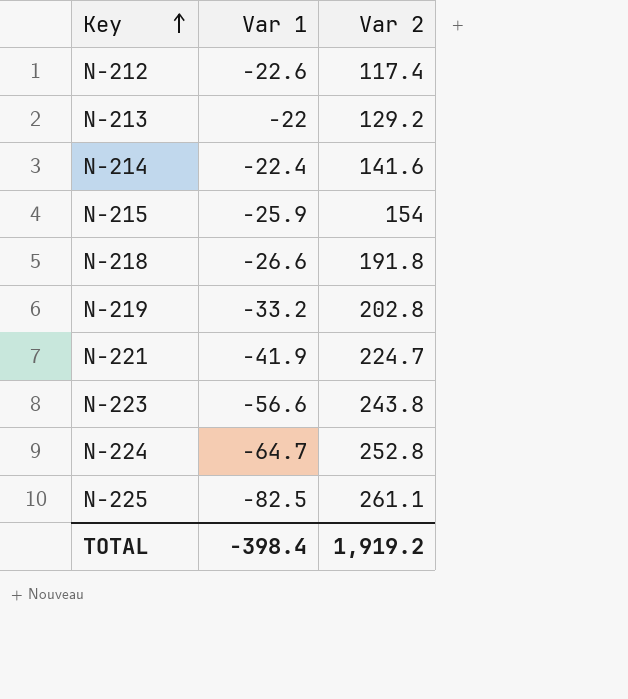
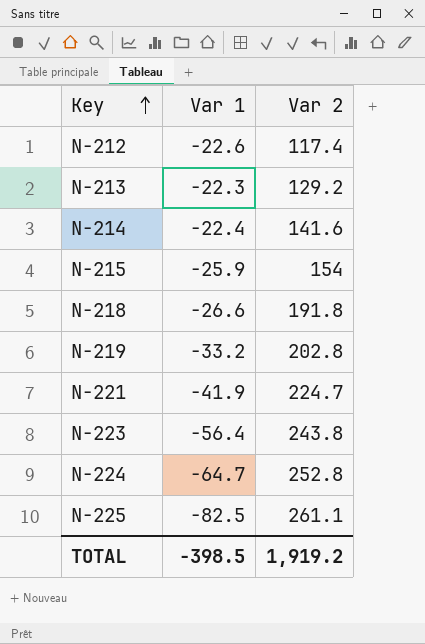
N-213 | Var 1: -22 -> -22.3
N-223 | Var 1: -56.6 -> -56.4
TOTAL | Var 1: -398.4 -> -398.5

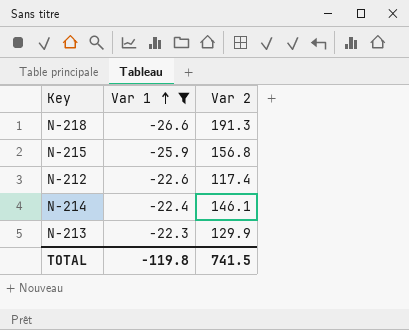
filter: none -> Var 1 >= -26.6
row order: Key ascending -> Var 1 ascending
N-218 | Var 2: 191.8 -> 191.3
N-215 | Var 2: 154 -> 156.8
N-214 | Var 2: 141.6 -> 146.1
N-213 | Var 2: 129.2 -> 129.9
TOTAL | Var 1: -398.5 -> -119.8
TOTAL | Var 2: 1,919.2 -> 741.5

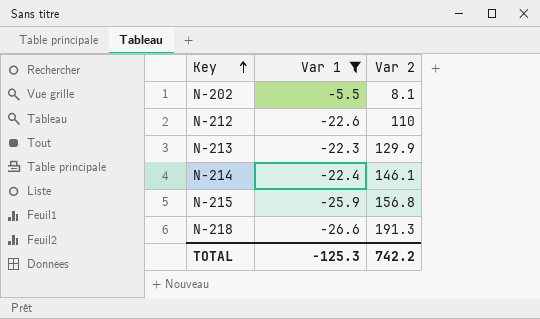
row order: Var 1 ascending -> Key ascending
row N-202: none -> -5.5 | 8.1
N-212 | Var 2: 117.4 -> 110
TOTAL | Var 1: -119.8 -> -125.3
TOTAL | Var 2: 741.5 -> 742.2

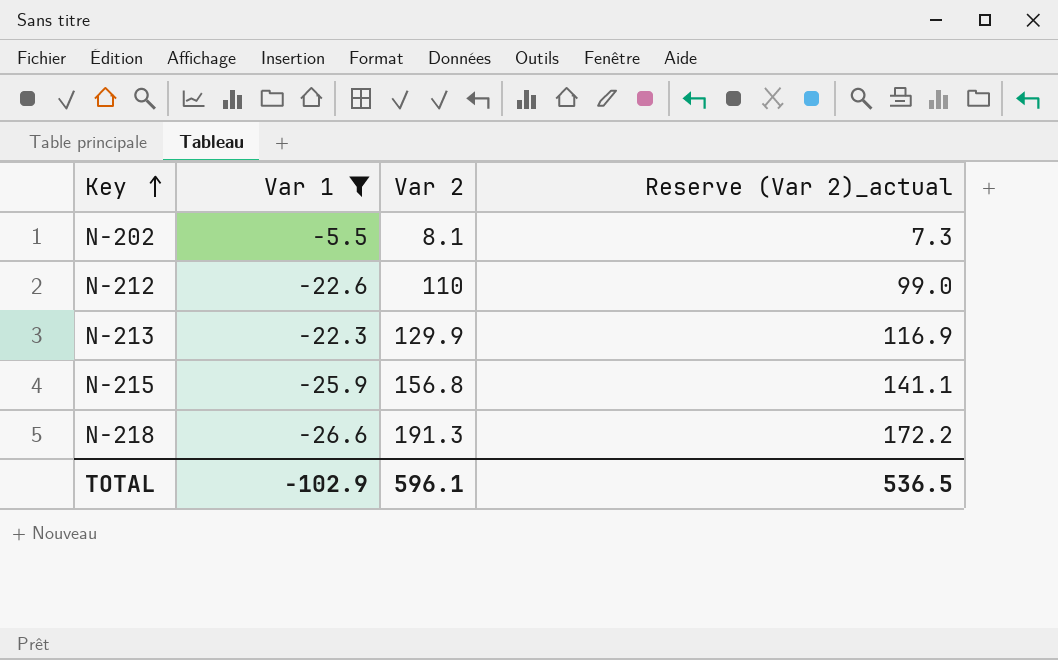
column Reserve (Var 2)_actual | formula: none -> [Var 2] * 0.9
row N-214: -22.4 | 146.1 -> none
TOTAL | Var 1: -125.3 -> -102.9
TOTAL | Var 2: 742.2 -> 596.1

